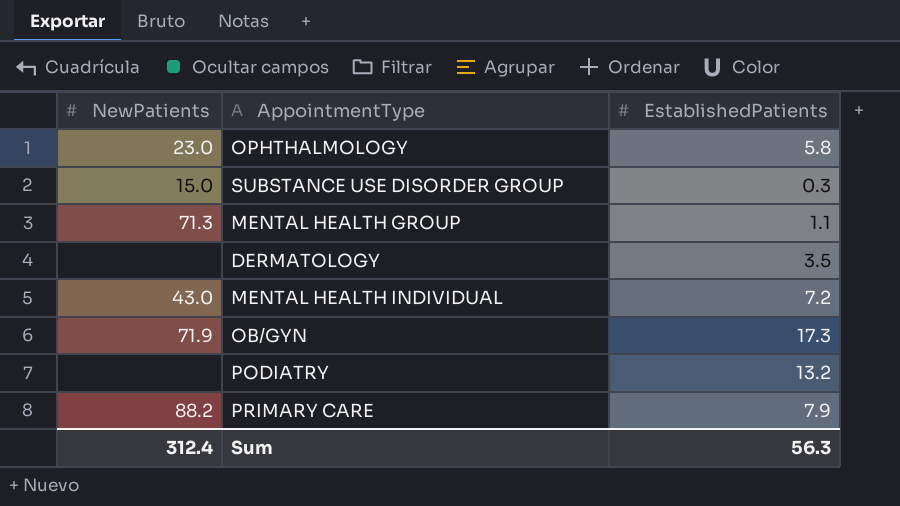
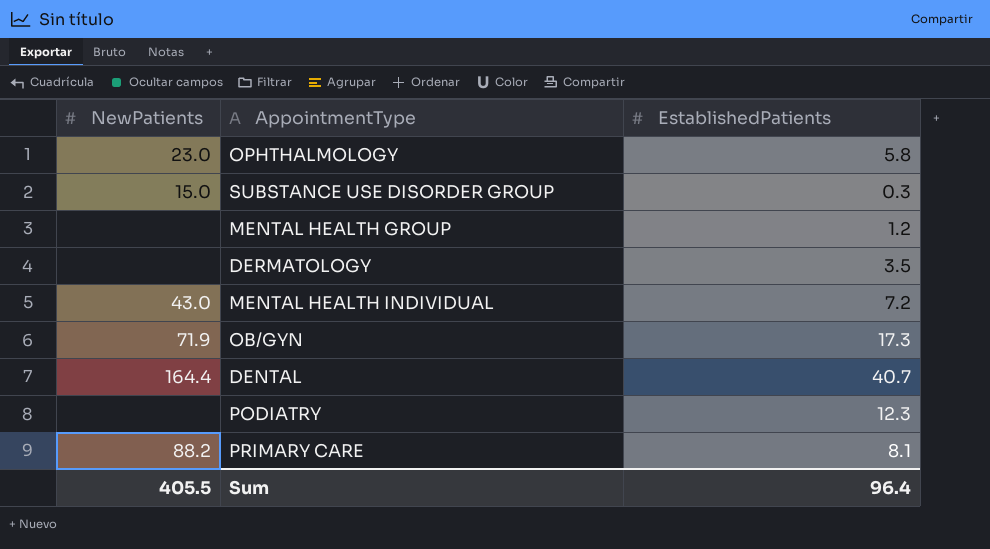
MENTAL HEALTH GROUP | NewPatients: 71.3 -> none
MENTAL HEALTH GROUP | EstablishedPatients: 1.1 -> 1.2
row DENTAL: none -> 164.4 | 40.7
PODIATRY | EstablishedPatients: 13.2 -> 12.3
PRIMARY CARE | EstablishedPatients: 7.9 -> 8.1
Sum | NewPatients: 312.4 -> 405.5
Sum | EstablishedPatients: 56.3 -> 96.4

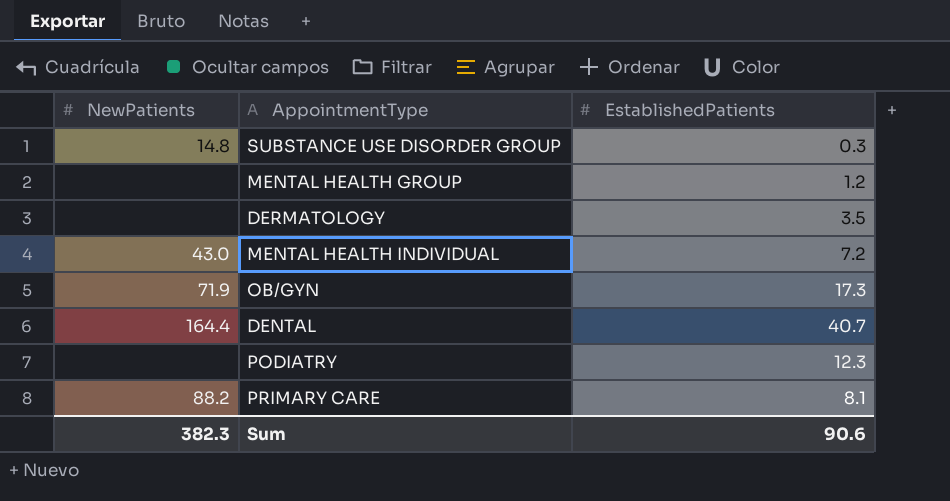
row OPHTHALMOLOGY: 23.0 | 5.8 -> none
SUBSTANCE USE DISORDER GROUP | NewPatients: 15.0 -> 14.8
Sum | NewPatients: 405.5 -> 382.3
Sum | EstablishedPatients: 96.4 -> 90.6

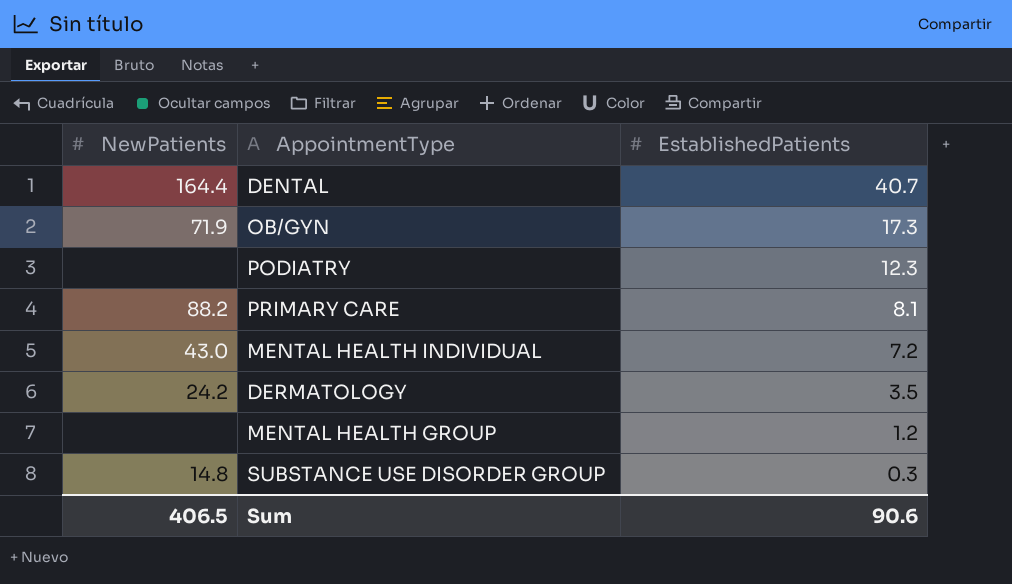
row order: none -> EstablishedPatients descending
DERMATOLOGY | NewPatients: none -> 24.2
Sum | NewPatients: 382.3 -> 406.5

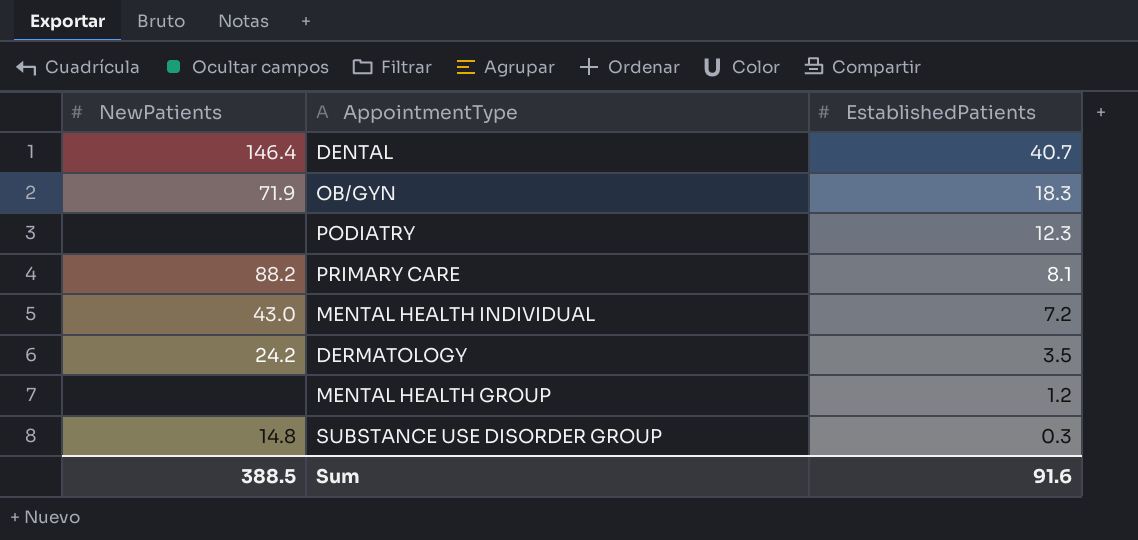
DENTAL | NewPatients: 164.4 -> 146.4
OB/GYN | EstablishedPatients: 17.3 -> 18.3
Sum | NewPatients: 406.5 -> 388.5
Sum | EstablishedPatients: 90.6 -> 91.6

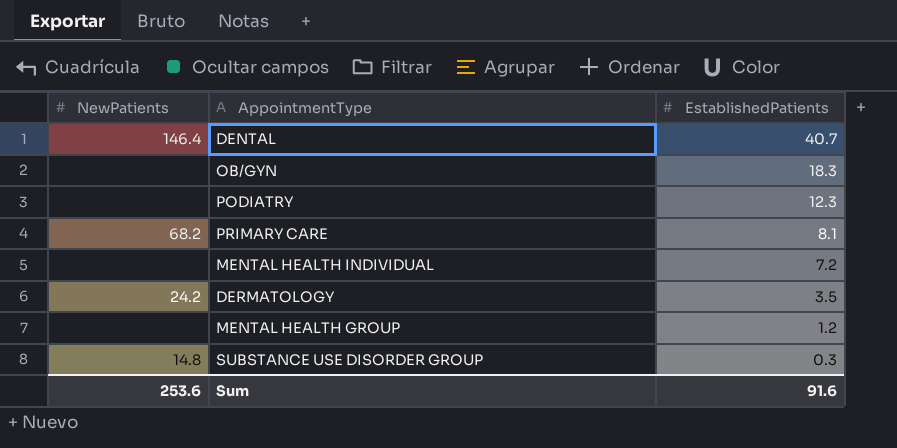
OB/GYN | NewPatients: 71.9 -> none
PRIMARY CARE | NewPatients: 88.2 -> 68.2
MENTAL HEALTH INDIVIDUAL | NewPatients: 43.0 -> none
Sum | NewPatients: 388.5 -> 253.6

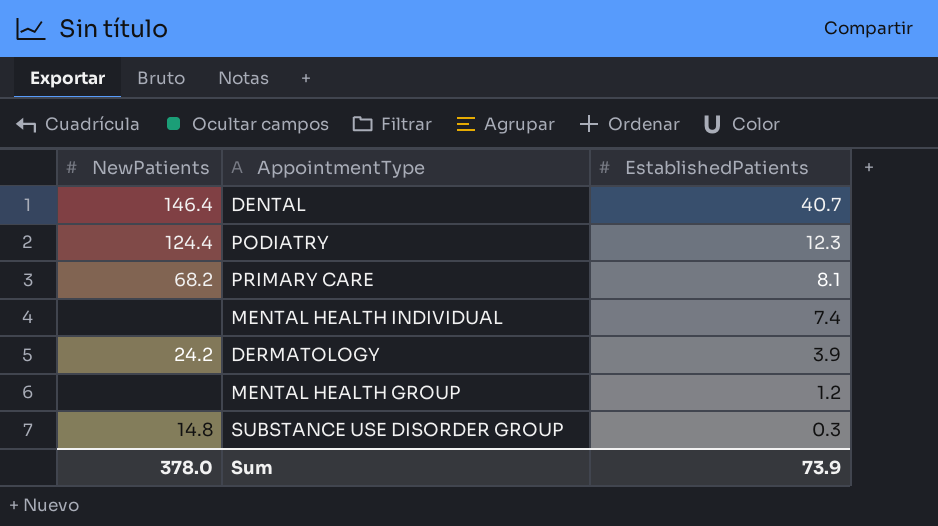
row OB/GYN: none | 18.3 -> none
PODIATRY | NewPatients: none -> 124.4
MENTAL HEALTH INDIVIDUAL | EstablishedPatients: 7.2 -> 7.4
DERMATOLOGY | EstablishedPatients: 3.5 -> 3.9
Sum | NewPatients: 253.6 -> 378.0
Sum | EstablishedPatients: 91.6 -> 73.9

